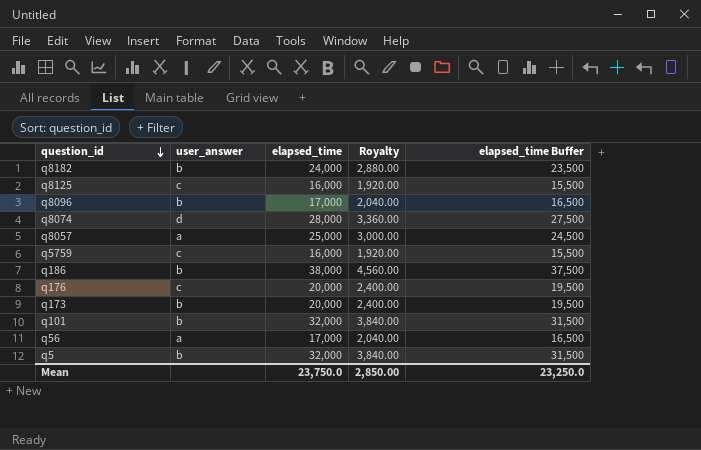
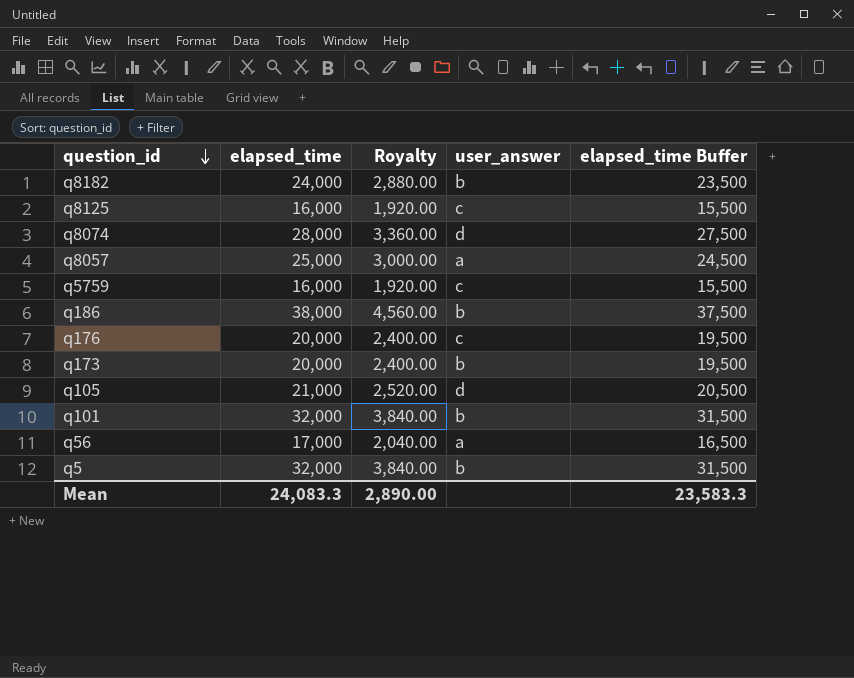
column user_answer | position: 2 -> 4
row q8096: b | 17,000 | 2,040.00 | 16,500 -> none
row q105: none -> 21,000 | 2,520.00 | d | 20,500
Mean | elapsed_time: 23,750.0 -> 24,083.3
Mean | Royalty: 2,850.00 -> 2,890.00
Mean | elapsed_time Buffer: 23,250.0 -> 23,583.3

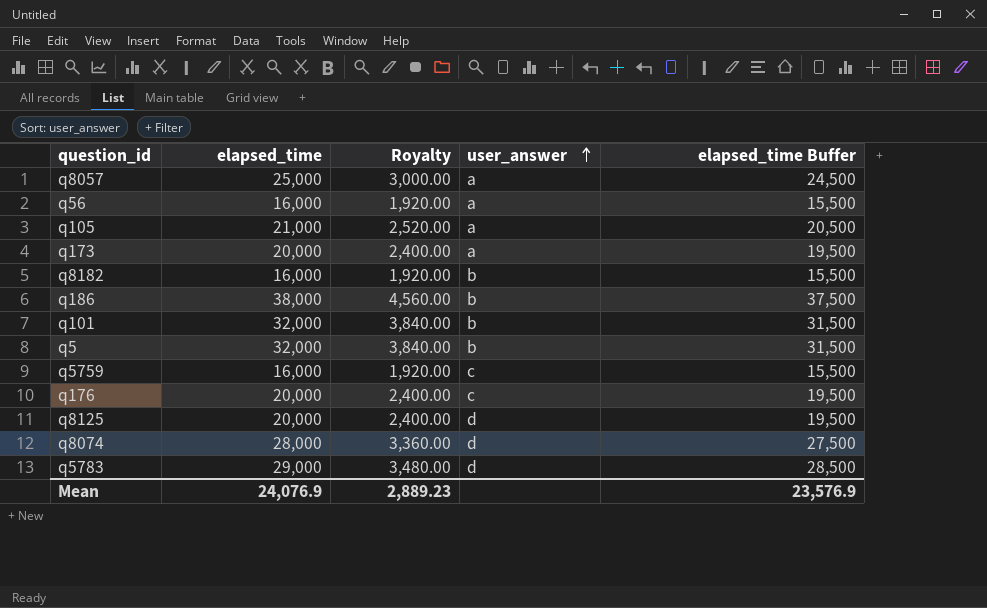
row order: question_id descending -> user_answer ascending
q56 | elapsed_time: 17,000 -> 16,000
q56 | Royalty: 2,040.00 -> 1,920.00
q56 | elapsed_time Buffer: 16,500 -> 15,500
q105 | user_answer: d -> a
q173 | user_answer: b -> a
q8182 | elapsed_time: 24,000 -> 16,000
q8182 | Royalty: 2,880.00 -> 1,920.00
q8182 | elapsed_time Buffer: 23,500 -> 15,500
q8125 | elapsed_time: 16,000 -> 20,000
q8125 | Royalty: 1,920.00 -> 2,400.00
q8125 | user_answer: c -> d
q8125 | elapsed_time Buffer: 15,500 -> 19,500
row q5783: none -> 29,000 | 3,480.00 | d | 28,500
Mean | elapsed_time: 24,083.3 -> 24,076.9
Mean | Royalty: 2,890.00 -> 2,889.23
Mean | elapsed_time Buffer: 23,583.3 -> 23,576.9

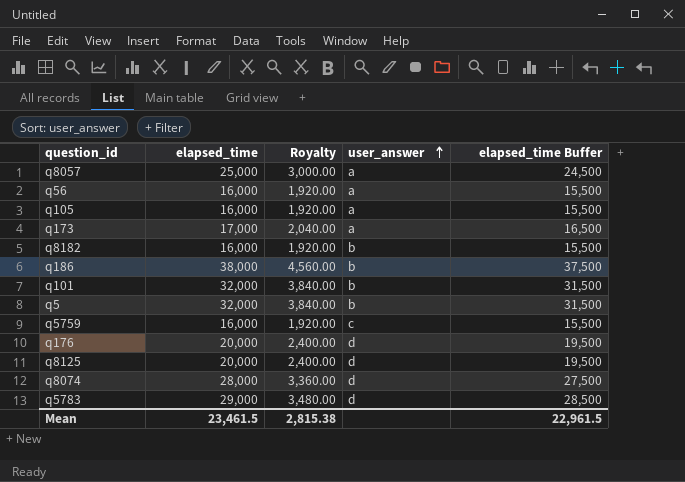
q105 | elapsed_time: 21,000 -> 16,000
q105 | Royalty: 2,520.00 -> 1,920.00
q105 | elapsed_time Buffer: 20,500 -> 15,500
q173 | elapsed_time: 20,000 -> 17,000
q173 | Royalty: 2,400.00 -> 2,040.00
q173 | elapsed_time Buffer: 19,500 -> 16,500
q176 | user_answer: c -> d
Mean | elapsed_time: 24,076.9 -> 23,461.5
Mean | Royalty: 2,889.23 -> 2,815.38
Mean | elapsed_time Buffer: 23,576.9 -> 22,961.5

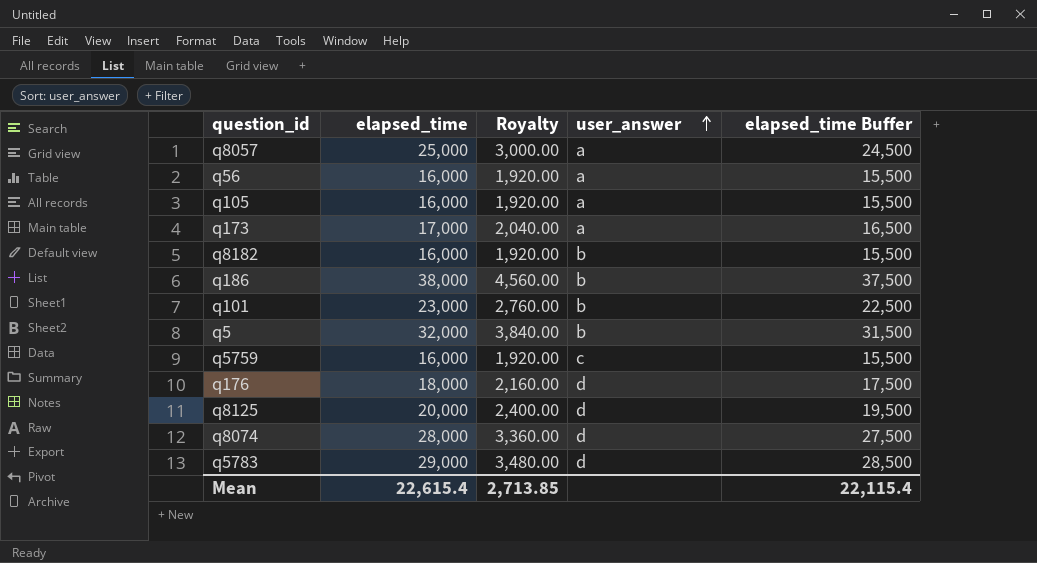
q101 | elapsed_time: 32,000 -> 23,000
q101 | Royalty: 3,840.00 -> 2,760.00
q101 | elapsed_time Buffer: 31,500 -> 22,500
q176 | elapsed_time: 20,000 -> 18,000
q176 | Royalty: 2,400.00 -> 2,160.00
q176 | elapsed_time Buffer: 19,500 -> 17,500
Mean | elapsed_time: 23,461.5 -> 22,615.4
Mean | Royalty: 2,815.38 -> 2,713.85
Mean | elapsed_time Buffer: 22,961.5 -> 22,115.4

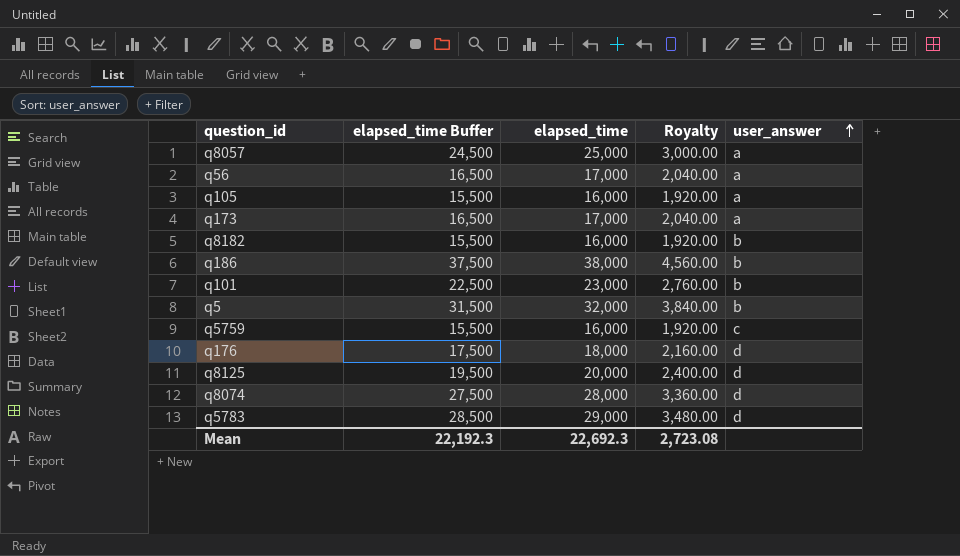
column elapsed_time Buffer | position: 5 -> 2
q56 | elapsed_time Buffer: 15,500 -> 16,500
q56 | elapsed_time: 16,000 -> 17,000
q56 | Royalty: 1,920.00 -> 2,040.00
Mean | elapsed_time Buffer: 22,115.4 -> 22,192.3
Mean | elapsed_time: 22,615.4 -> 22,692.3
Mean | Royalty: 2,713.85 -> 2,723.08

